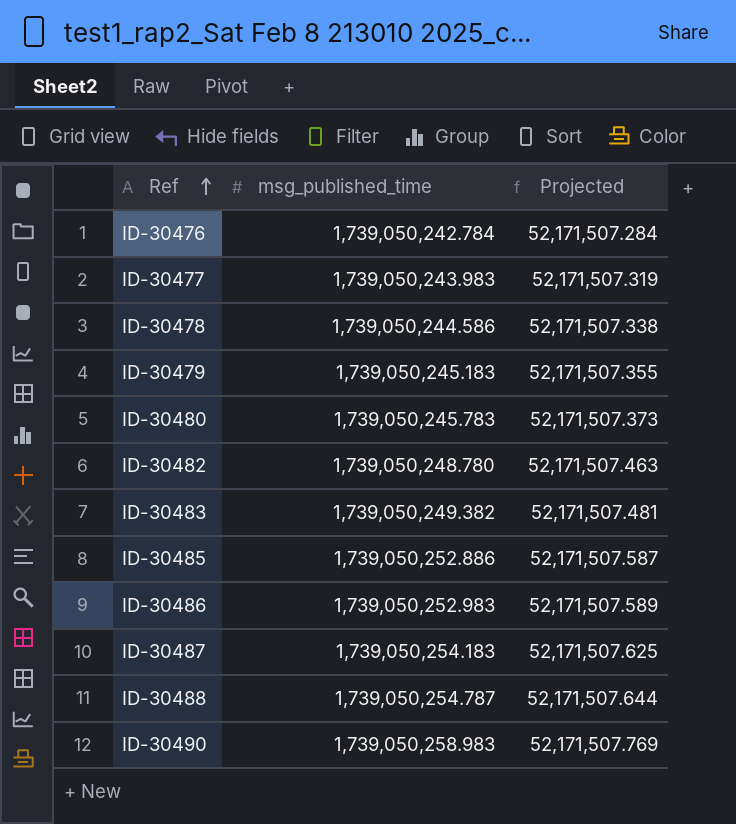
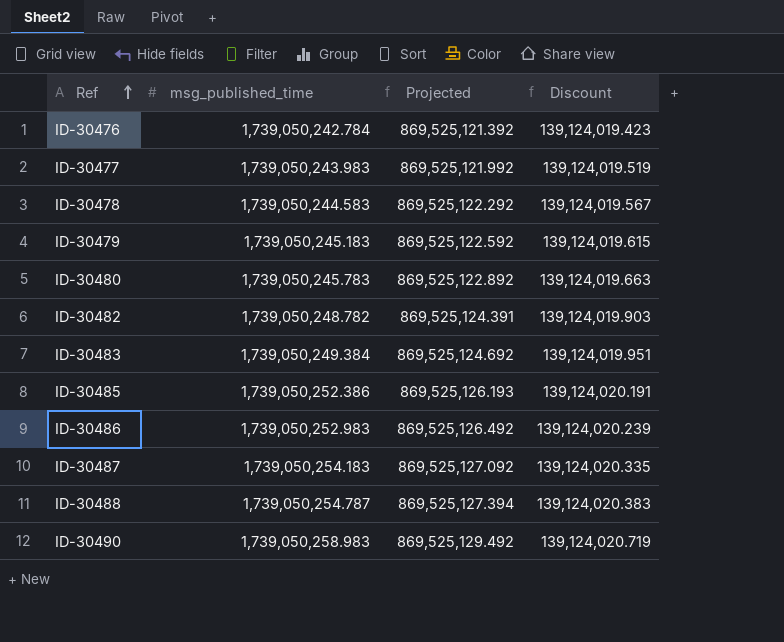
column Projected | formula: [msg_published_time] * 0.03 -> [msg_published_time] * 0.5
column Discount | formula: none -> [msg_published_time] * 0.08
ID-30478 | msg_published_time: 1,739,050,244.586 -> 1,739,050,244.583
ID-30482 | msg_published_time: 1,739,050,248.780 -> 1,739,050,248.782
ID-30483 | msg_published_time: 1,739,050,249.382 -> 1,739,050,249.384
ID-30485 | msg_published_time: 1,739,050,252.886 -> 1,739,050,252.386

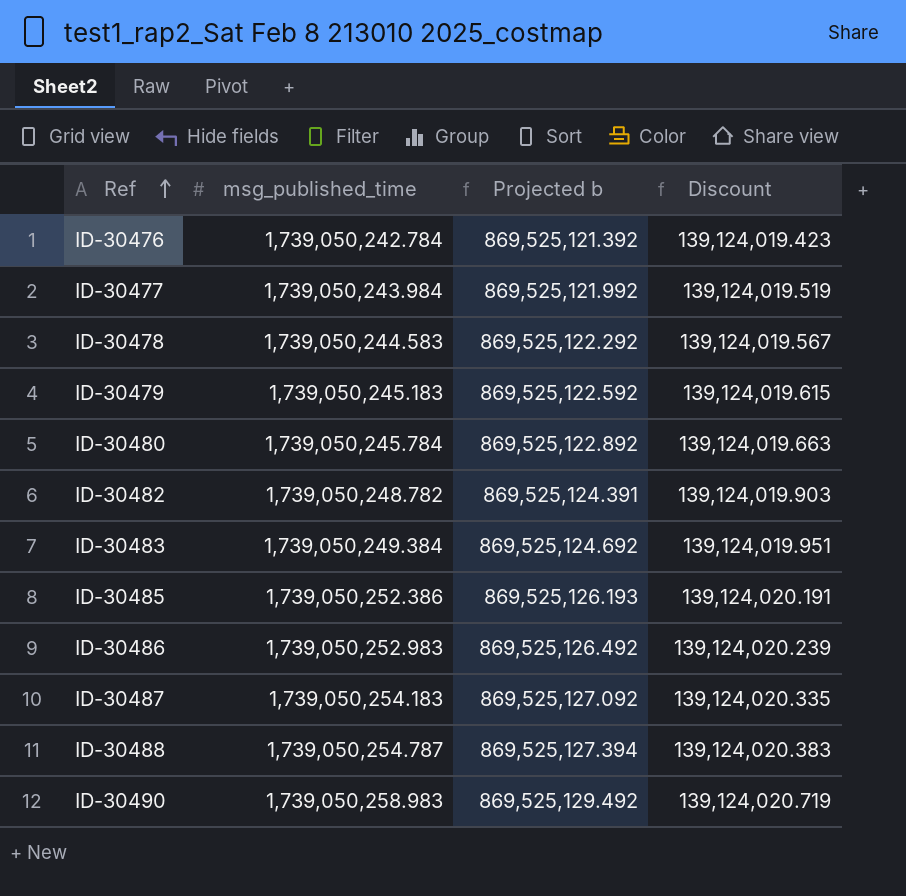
column name: Projected -> Projected b
ID-30477 | msg_published_time: 1,739,050,243.983 -> 1,739,050,243.984
ID-30480 | msg_published_time: 1,739,050,245.783 -> 1,739,050,245.784

